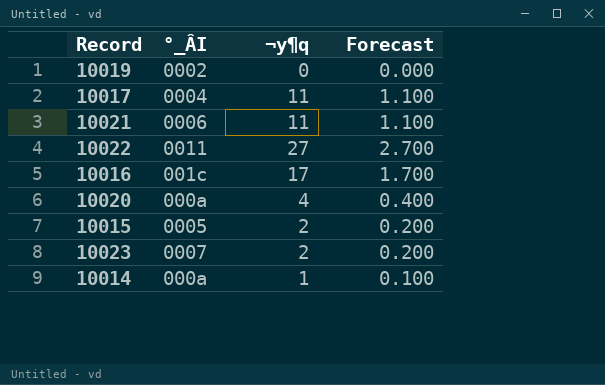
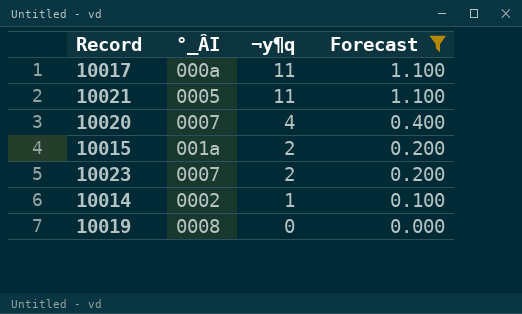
filter: none -> Forecast <= 1.100
row order: none -> ¬y¶q descending
10017 | °_ÂI: 0004 -> 000a
10021 | °_ÂI: 0006 -> 0005
10020 | °_ÂI: 000a -> 0007
10015 | °_ÂI: 0005 -> 001a
10014 | °_ÂI: 000a -> 0002
10019 | °_ÂI: 0002 -> 0008

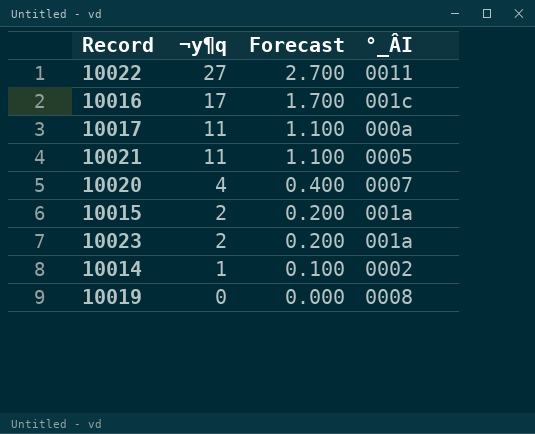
filter: Forecast <= 1.100 -> none
column °_ÂI | position: 2 -> 4
10023 | °_ÂI: 0007 -> 001a

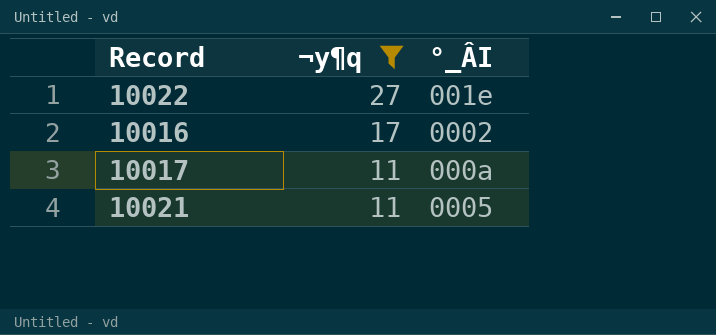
filter: none -> ¬y¶q >= 11
column Forecast | formula: [¬y¶q] * 0.1 -> none
10022 | °_ÂI: 0011 -> 001e
10016 | °_ÂI: 001c -> 0002

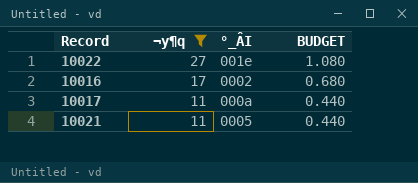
column BUDGET | formula: none -> [¬y¶q] * 0.04

